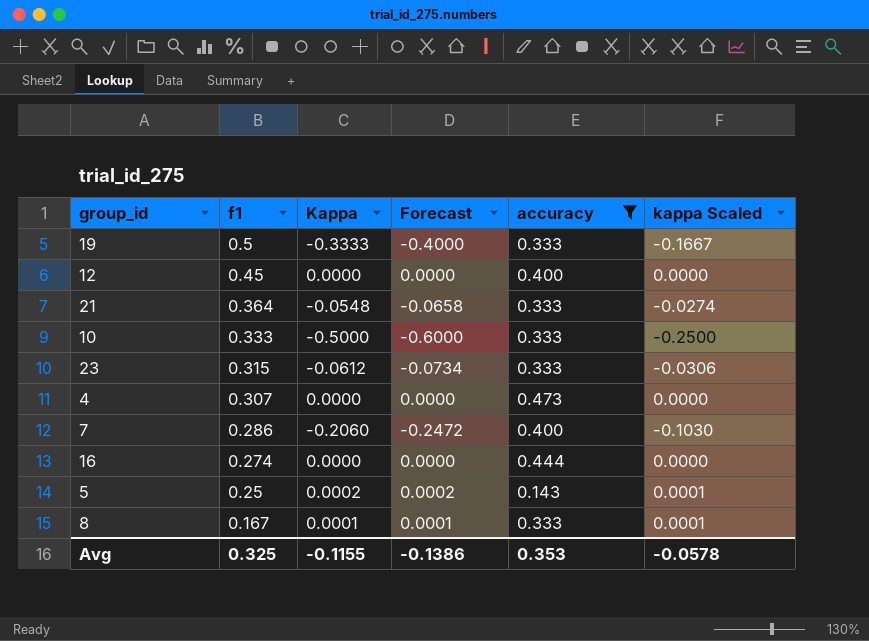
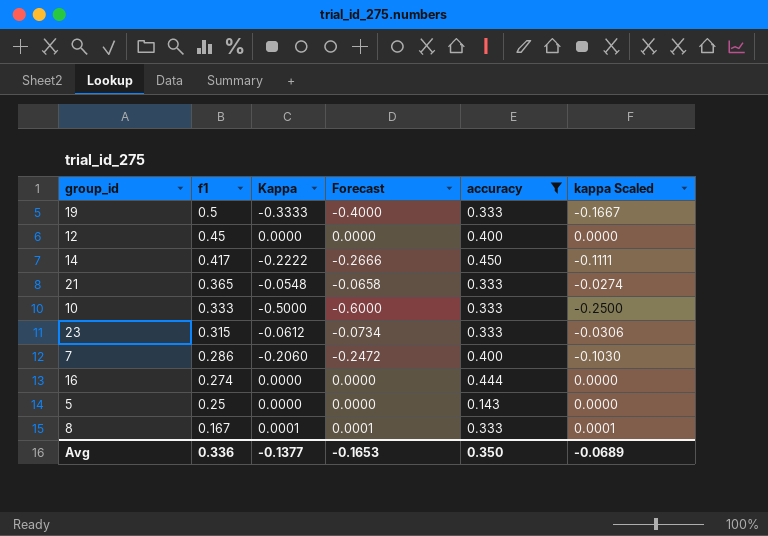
row 4: 0.307 | 0.0000 | 0.0000 | 0.473 | 0.0000 -> none
row 14: none -> 0.417 | -0.2222 | -0.2666 | 0.450 | -0.1111
21 | f1: 0.364 -> 0.365
5 | Kappa: 0.0002 -> 0.0000
5 | Forecast: 0.0002 -> 0.0000
5 | kappa Scaled: 0.0001 -> 0.0000
Avg | f1: 0.325 -> 0.336
Avg | Kappa: -0.1155 -> -0.1377
Avg | Forecast: -0.1386 -> -0.1653
Avg | accuracy: 0.353 -> 0.350
Avg | kappa Scaled: -0.0578 -> -0.0689

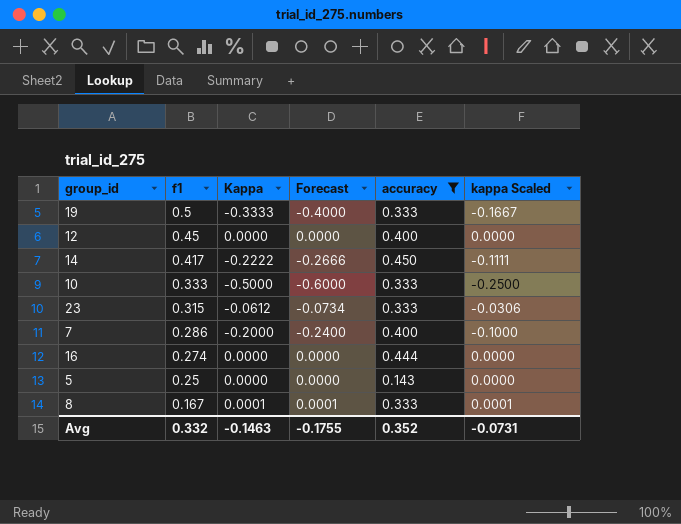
row 21: 0.365 | -0.0548 | -0.0658 | 0.333 | -0.0274 -> none
7 | Kappa: -0.2060 -> -0.2000
7 | Forecast: -0.2472 -> -0.2400
7 | kappa Scaled: -0.1030 -> -0.1000
Avg | f1: 0.336 -> 0.332
Avg | Kappa: -0.1377 -> -0.1463
Avg | Forecast: -0.1653 -> -0.1755
Avg | accuracy: 0.350 -> 0.352
Avg | kappa Scaled: -0.0689 -> -0.0731

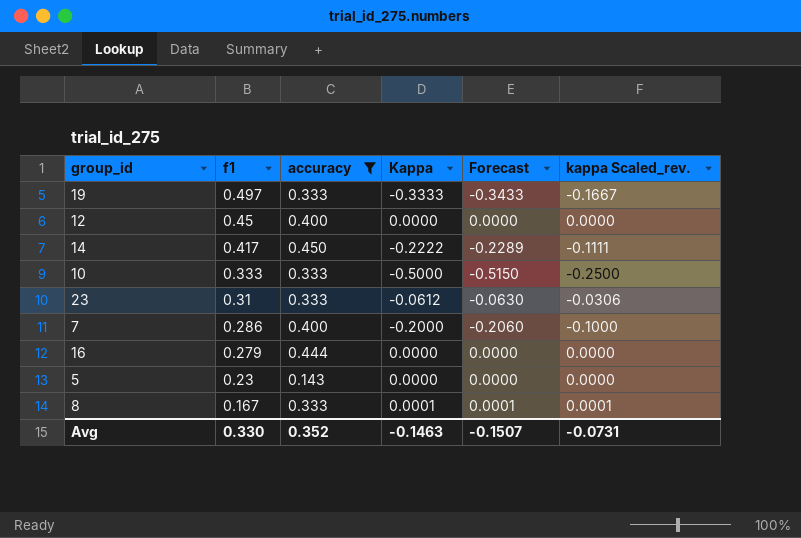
column accuracy | position: 5 -> 3
column Forecast | formula: [Kappa] * 1.2 -> [Kappa] * 1.03
column name: kappa Scaled -> kappa Scaled_rev.
19 | f1: 0.5 -> 0.497
23 | f1: 0.315 -> 0.31
16 | f1: 0.274 -> 0.279
5 | f1: 0.25 -> 0.23
Avg | f1: 0.332 -> 0.330
Avg | Forecast: -0.1755 -> -0.1507

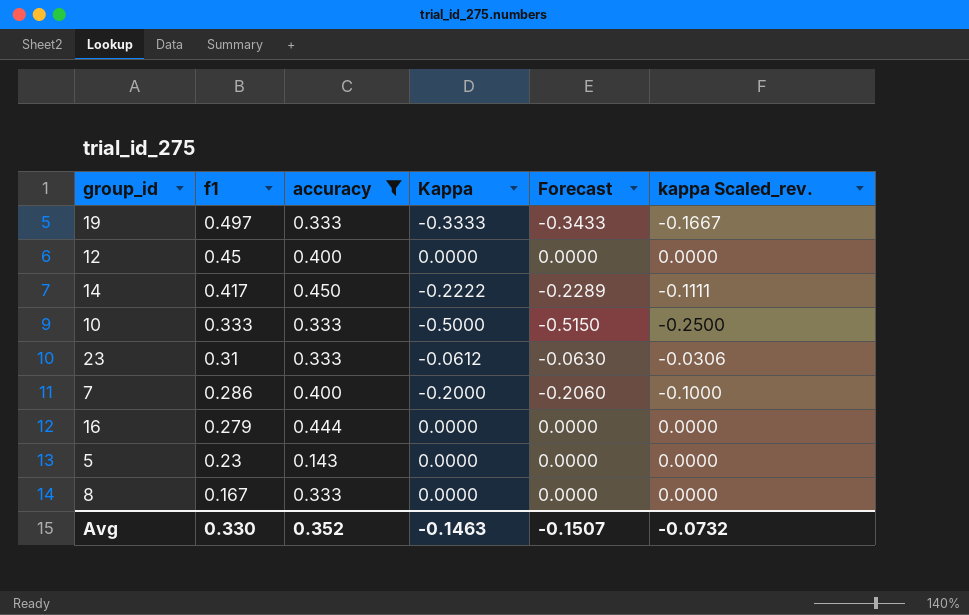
8 | Kappa: 0.0001 -> 0.0000
8 | Forecast: 0.0001 -> 0.0000
8 | kappa Scaled_rev.: 0.0001 -> 0.0000
Avg | kappa Scaled_rev.: -0.0731 -> -0.0732

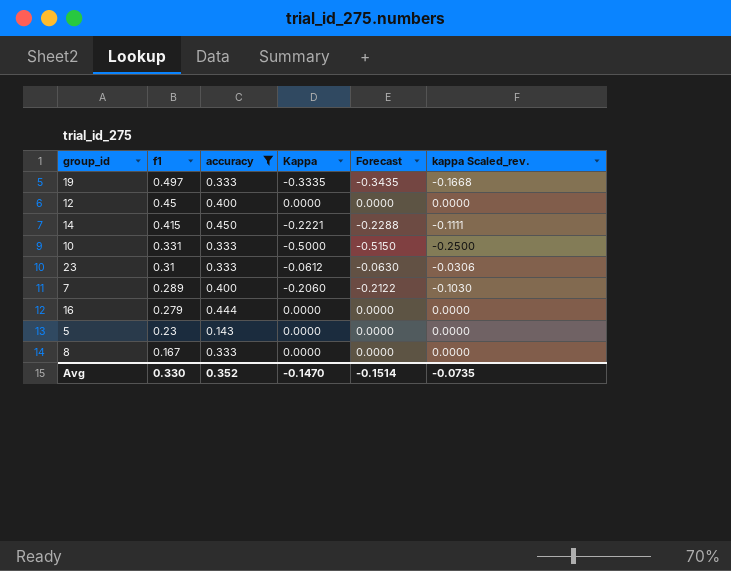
19 | Kappa: -0.3333 -> -0.3335
19 | Forecast: -0.3433 -> -0.3435
19 | kappa Scaled_rev.: -0.1667 -> -0.1668
14 | f1: 0.417 -> 0.415
14 | Kappa: -0.2222 -> -0.2221
14 | Forecast: -0.2289 -> -0.2288
10 | f1: 0.333 -> 0.331
7 | f1: 0.286 -> 0.289
7 | Kappa: -0.2000 -> -0.2060
7 | Forecast: -0.2060 -> -0.2122
7 | kappa Scaled_rev.: -0.1000 -> -0.1030
Avg | Kappa: -0.1463 -> -0.1470
Avg | Forecast: -0.1507 -> -0.1514
Avg | kappa Scaled_rev.: -0.0732 -> -0.0735

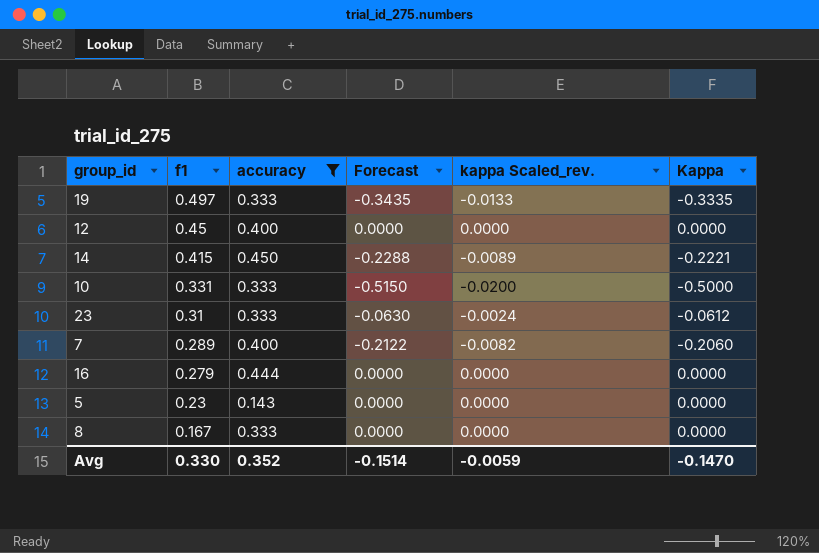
column kappa Scaled_rev. | formula: [Kappa] * 0.5 -> [Kappa] * 0.04
column Kappa | position: 4 -> 6
Avg | kappa Scaled_rev.: -0.0735 -> -0.0059

